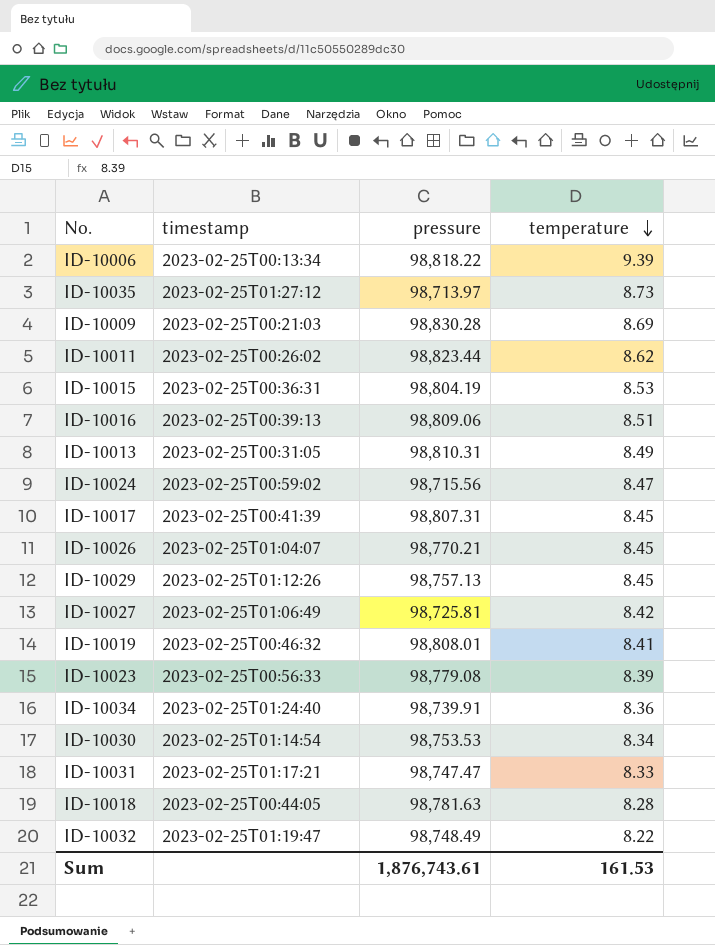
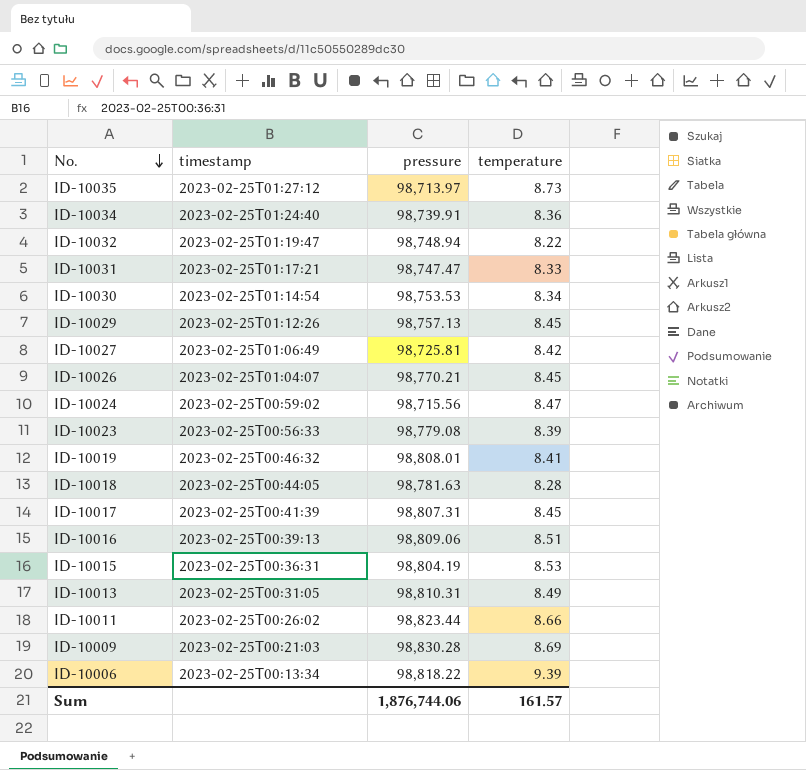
row order: temperature descending -> No. descending
ID-10032 | pressure: 98,748.49 -> 98,748.94
ID-10011 | temperature: 8.62 -> 8.66
Sum | pressure: 1,876,743.61 -> 1,876,744.06
Sum | temperature: 161.53 -> 161.57

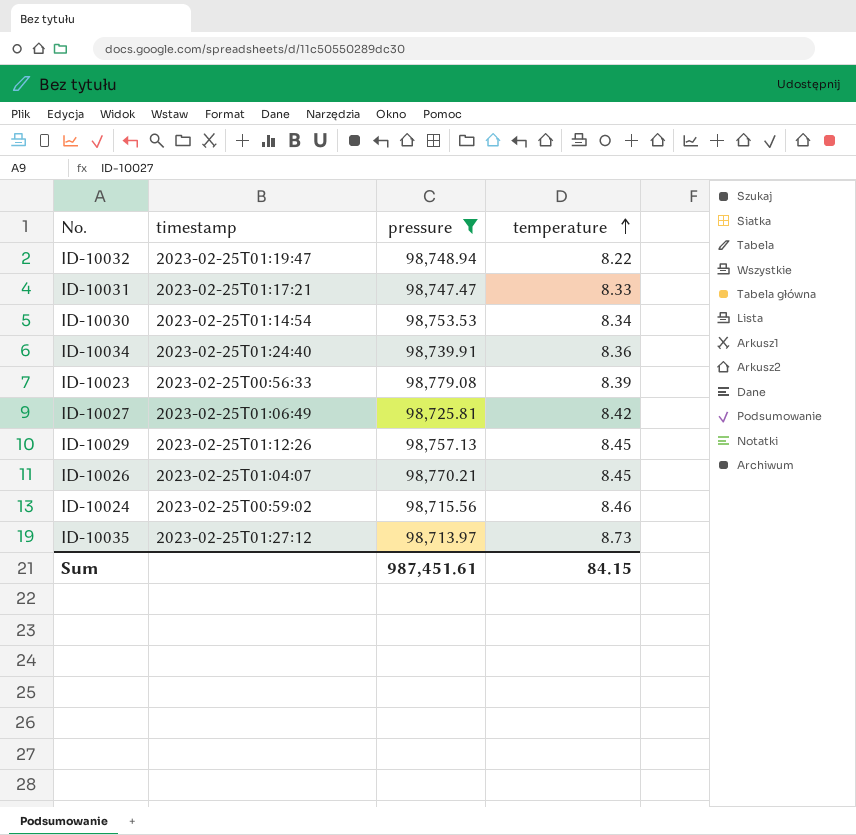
filter: none -> pressure <= 98,779.08
row order: No. descending -> temperature ascending
ID-10024 | temperature: 8.47 -> 8.46
Sum | pressure: 1,876,744.06 -> 987,451.61
Sum | temperature: 161.57 -> 84.15

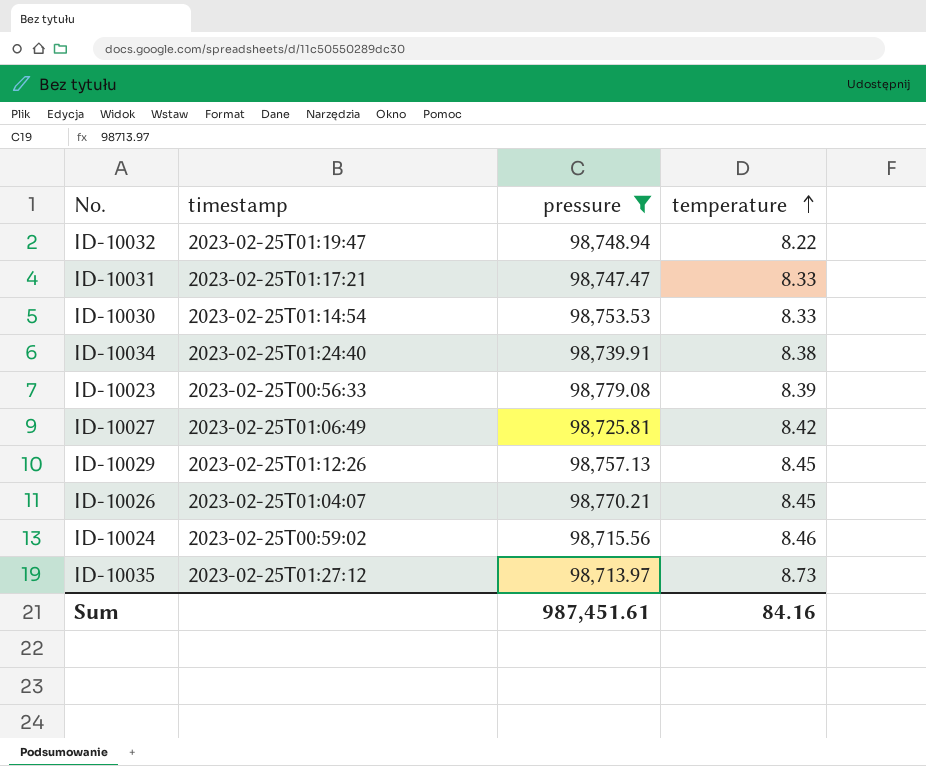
ID-10030 | temperature: 8.34 -> 8.33
ID-10034 | temperature: 8.36 -> 8.38
Sum | temperature: 84.15 -> 84.16

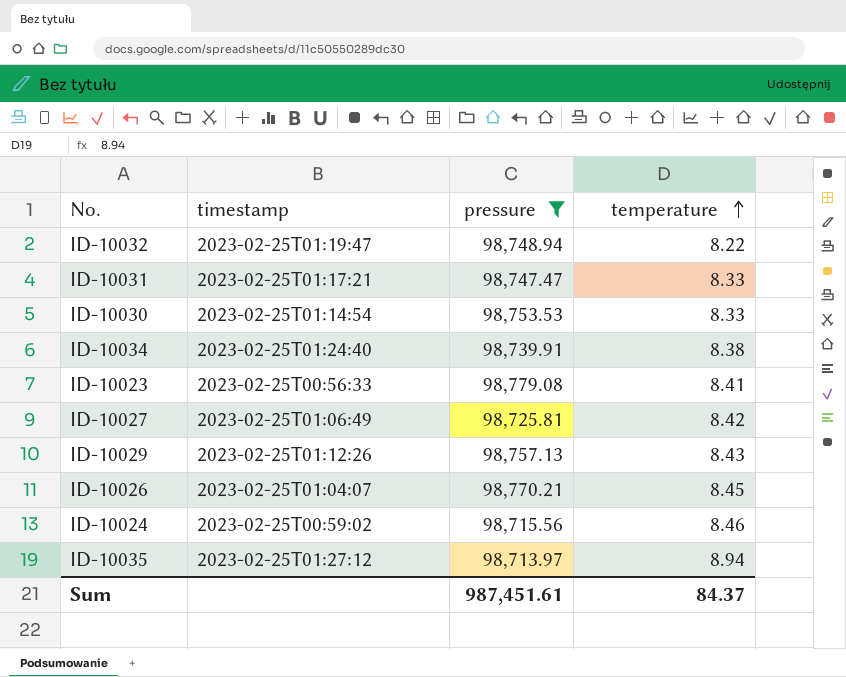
ID-10023 | temperature: 8.39 -> 8.41
ID-10029 | temperature: 8.45 -> 8.43
ID-10035 | temperature: 8.73 -> 8.94
Sum | temperature: 84.16 -> 84.37

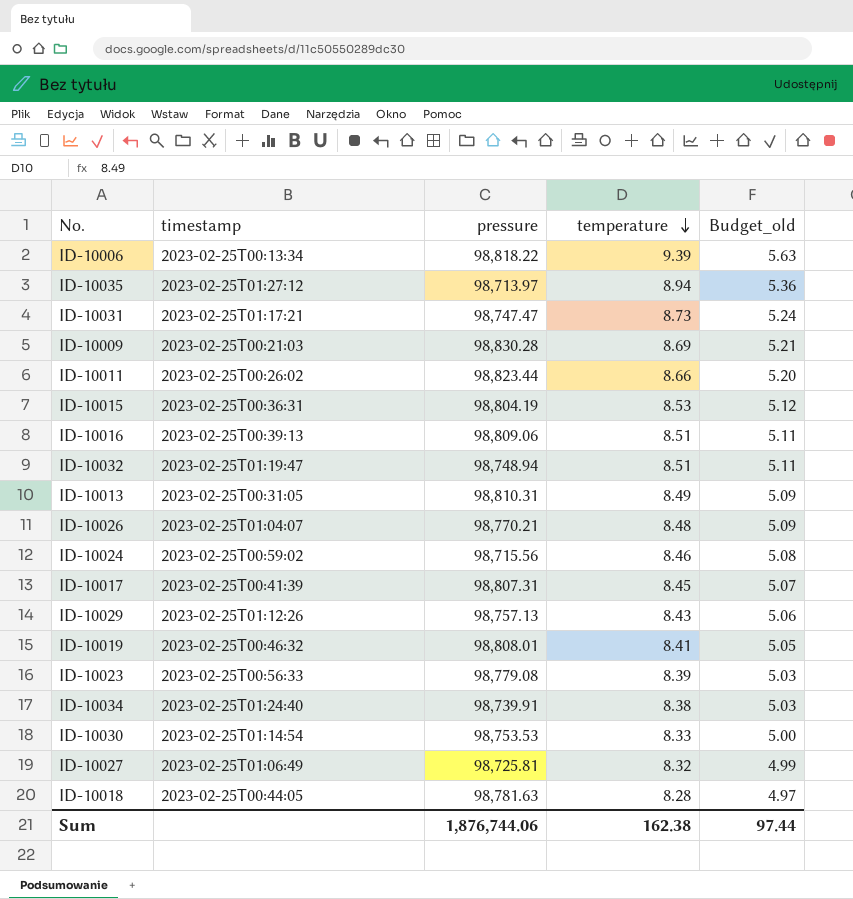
filter: pressure <= 98,779.08 -> none
row order: temperature ascending -> temperature descending
column Budget_old | formula: none -> [temperature] * 0.6
ID-10031 | temperature: 8.33 -> 8.73
ID-10032 | temperature: 8.22 -> 8.51
ID-10026 | temperature: 8.45 -> 8.48
ID-10023 | temperature: 8.41 -> 8.39
ID-10027 | temperature: 8.42 -> 8.32
Sum | pressure: 987,451.61 -> 1,876,744.06
Sum | temperature: 84.37 -> 162.38

